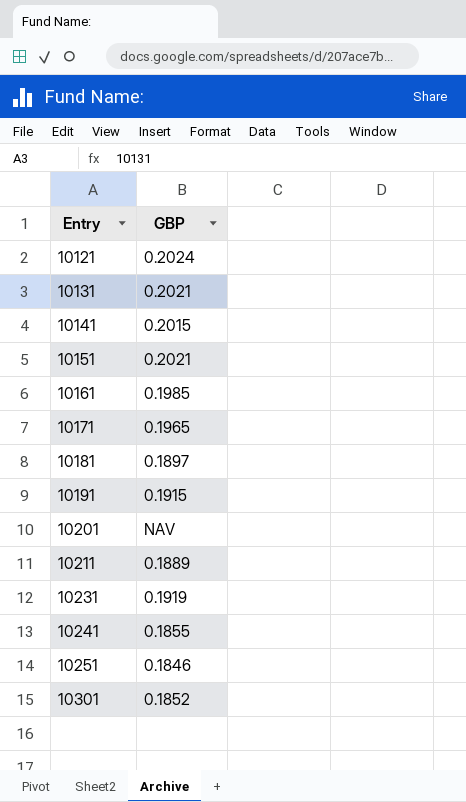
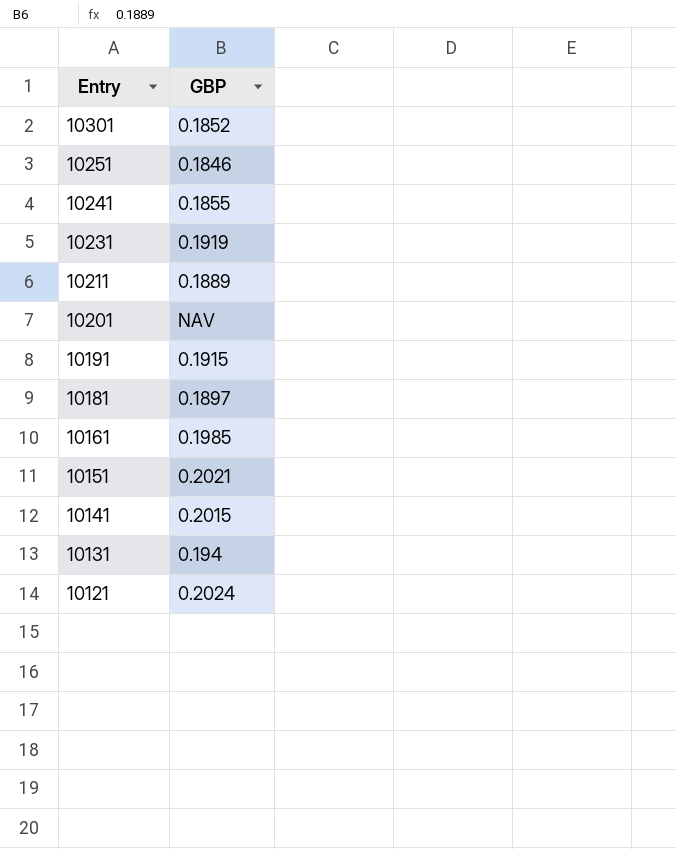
row order: Entry ascending -> Entry descending
row 10171: 0.1965 -> none
10131 | GBP: 0.2021 -> 0.194

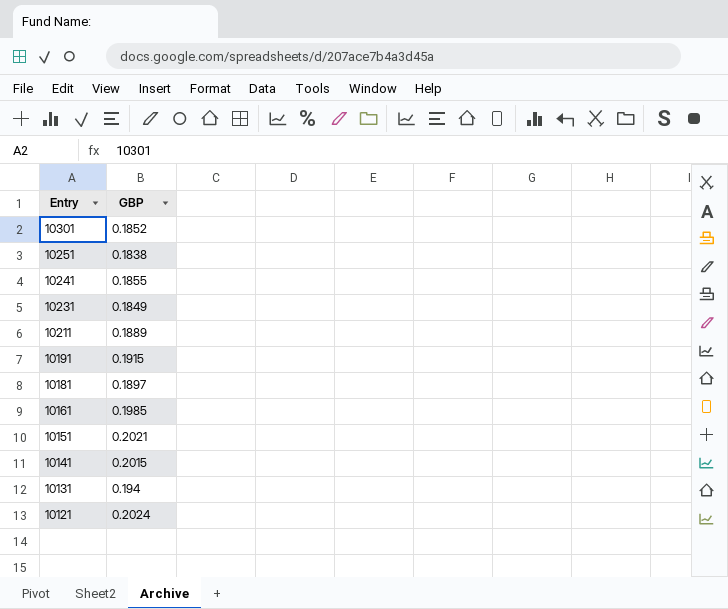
row 10201: NAV -> none
10251 | GBP: 0.1846 -> 0.1838
10231 | GBP: 0.1919 -> 0.1849

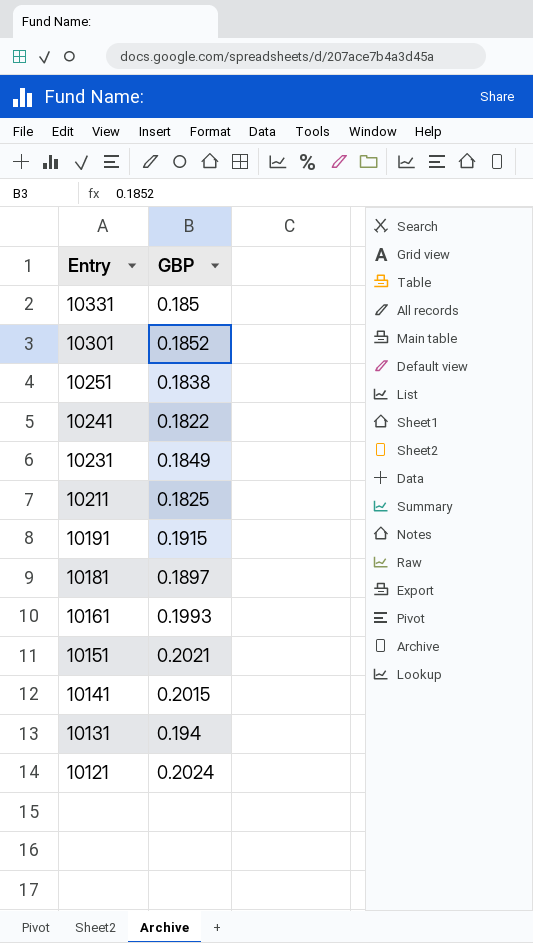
row 10331: none -> 0.185
10241 | GBP: 0.1855 -> 0.1822
10211 | GBP: 0.1889 -> 0.1825
10161 | GBP: 0.1985 -> 0.1993

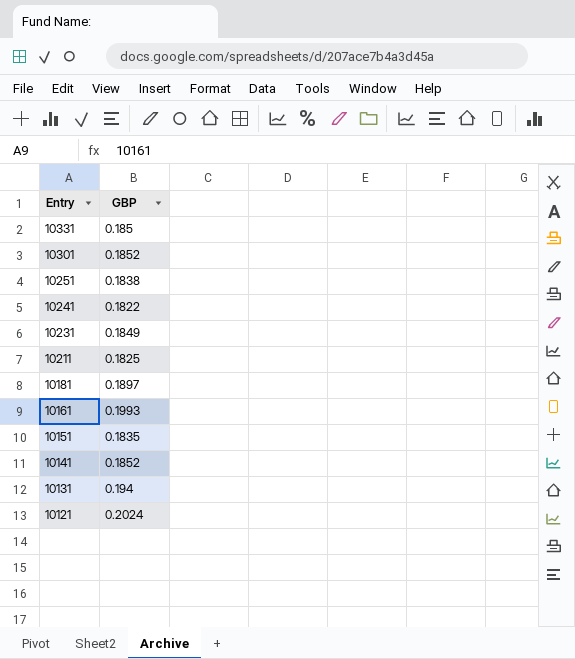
row 10191: 0.1915 -> none
10151 | GBP: 0.2021 -> 0.1835
10141 | GBP: 0.2015 -> 0.1852

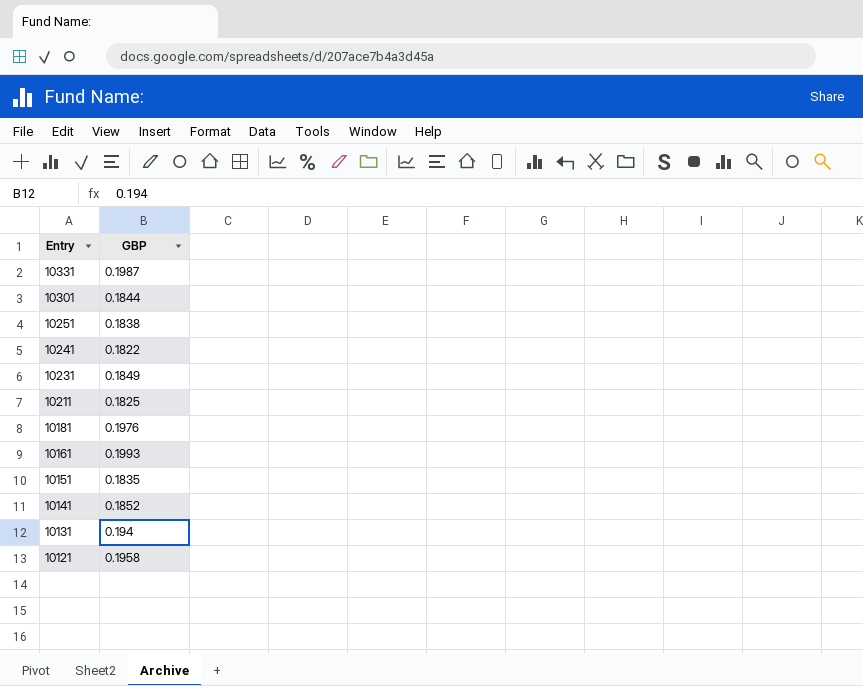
10331 | GBP: 0.185 -> 0.1987
10301 | GBP: 0.1852 -> 0.1844
10181 | GBP: 0.1897 -> 0.1976
10121 | GBP: 0.2024 -> 0.1958

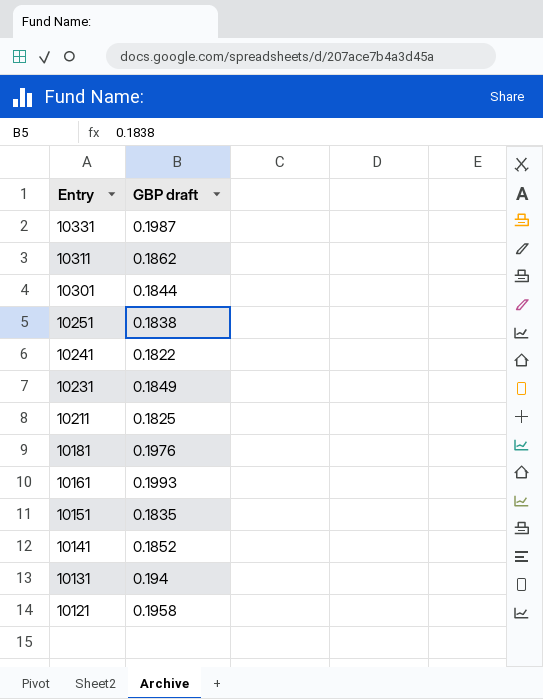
column name: GBP -> GBP draft
row 10311: none -> 0.1862

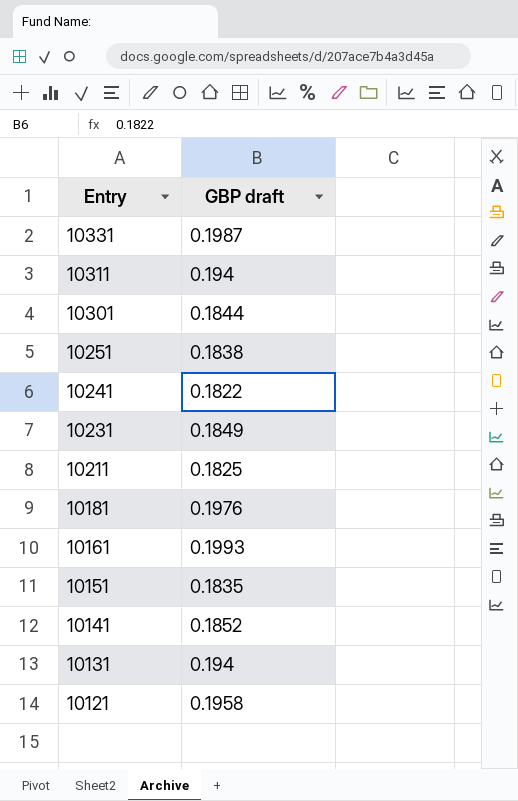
10311 | GBP draft: 0.1862 -> 0.194

